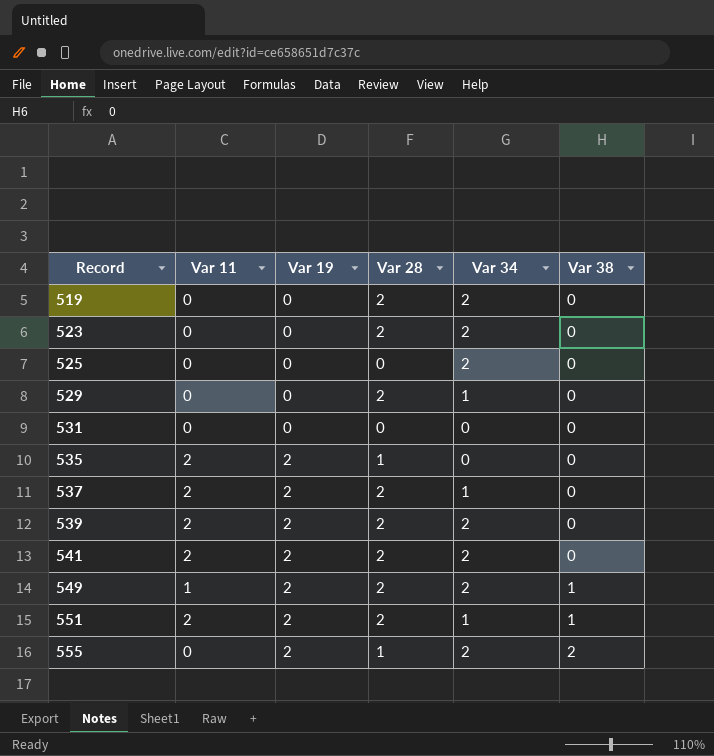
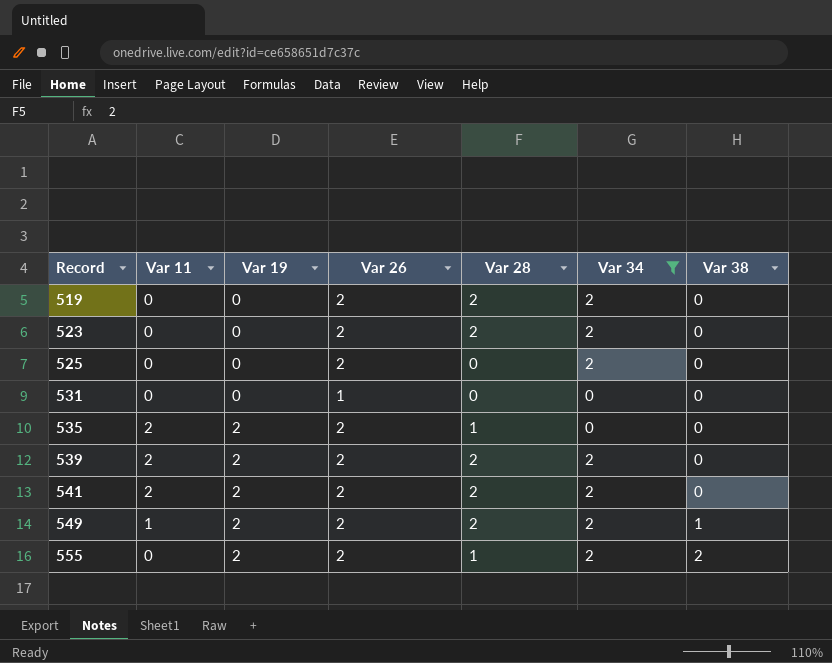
filter: none -> Var 34 != 1
column Var 26 | position: none -> 4

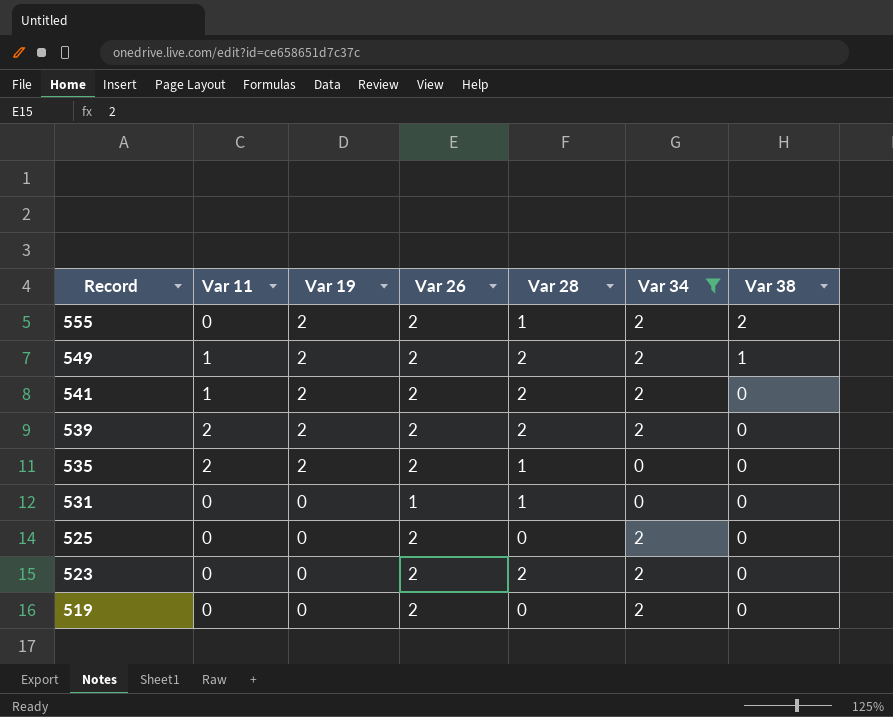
row order: Record ascending -> Record descending
541 | Var 11: 2 -> 1
531 | Var 28: 0 -> 1
519 | Var 28: 2 -> 0

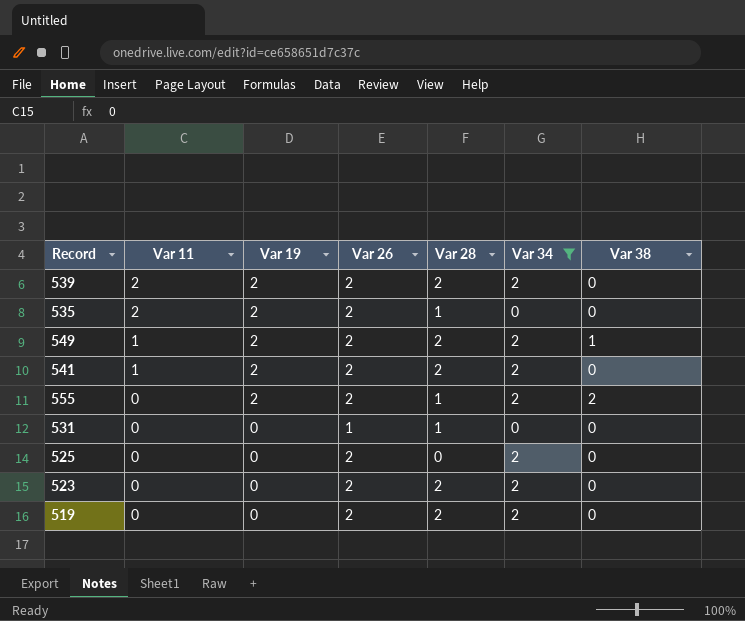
row order: Record descending -> Var 11 descending
519 | Var 28: 0 -> 2

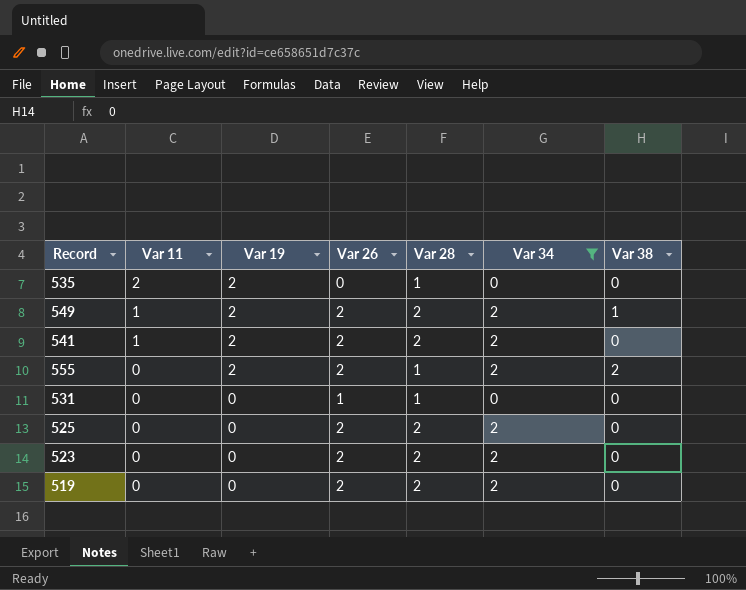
row 539: 2 | 2 | 2 | 2 | 2 | 0 -> none
535 | Var 26: 2 -> 0
525 | Var 28: 0 -> 2

